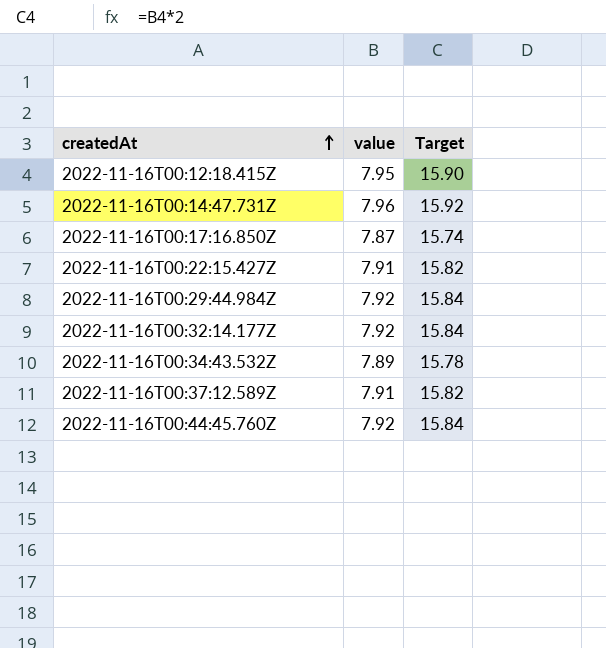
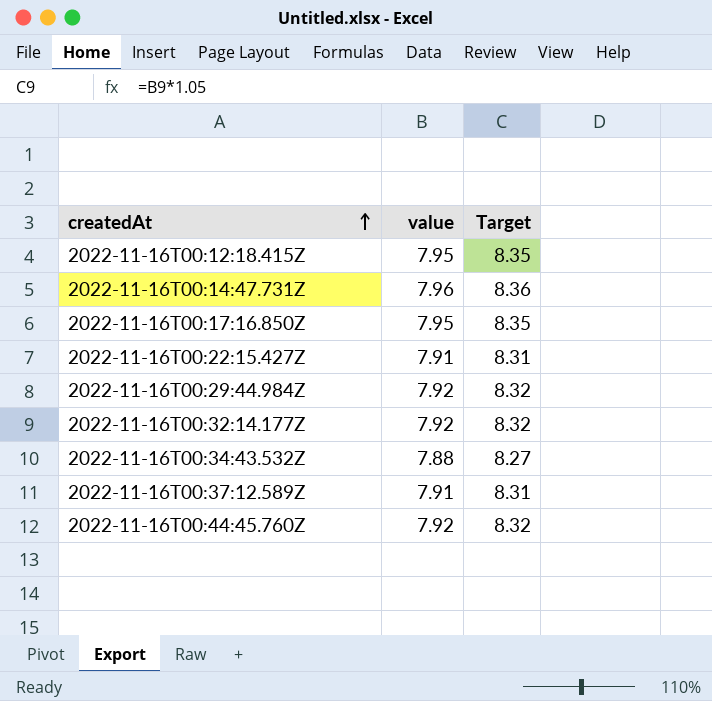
column Target | formula: [value] * 2 -> [value] * 1.05
2022-11-16T00:17:16.850Z | value: 7.87 -> 7.95
2022-11-16T00:34:43.532Z | value: 7.89 -> 7.88

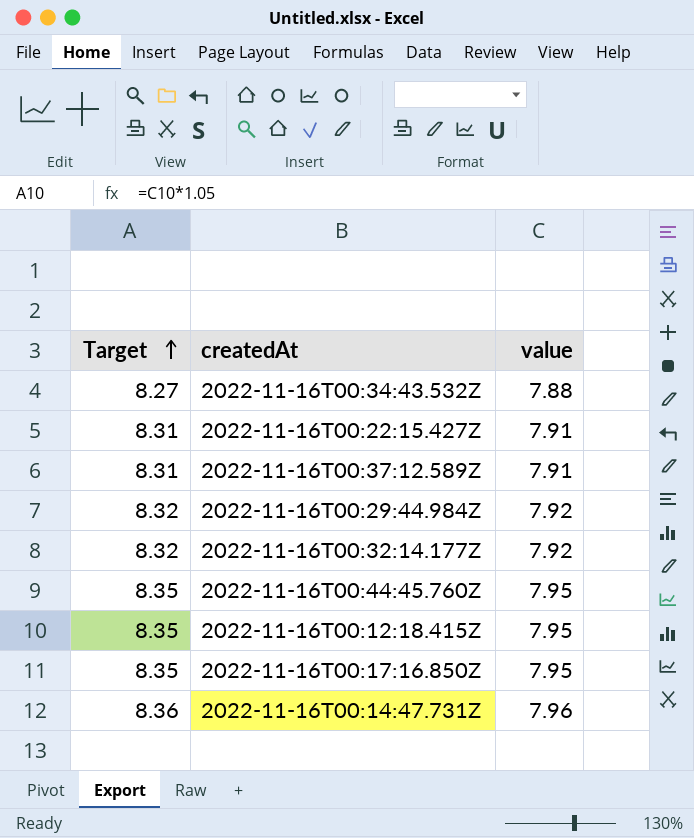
row order: createdAt ascending -> Target ascending
column Target | position: 3 -> 1
2022-11-16T00:44:45.760Z | Target: 8.32 -> 8.35
2022-11-16T00:44:45.760Z | value: 7.92 -> 7.95

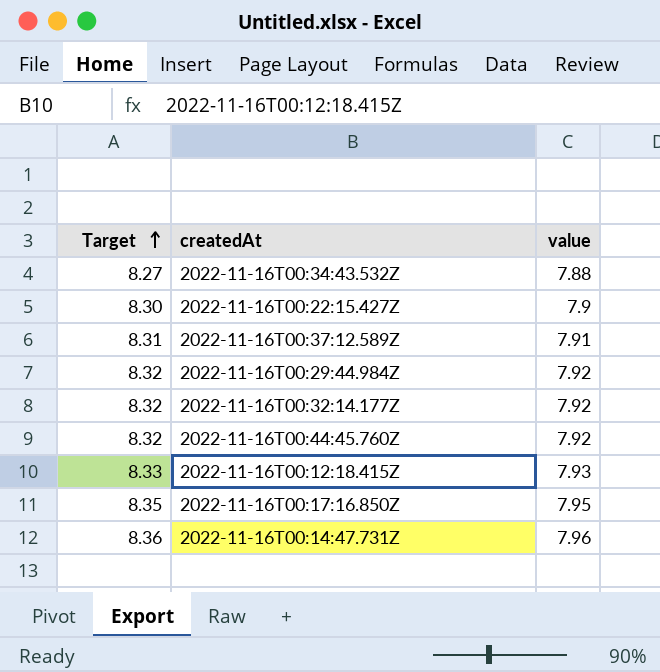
2022-11-16T00:22:15.427Z | Target: 8.31 -> 8.30
2022-11-16T00:22:15.427Z | value: 7.91 -> 7.9
2022-11-16T00:44:45.760Z | Target: 8.35 -> 8.32
2022-11-16T00:44:45.760Z | value: 7.95 -> 7.92
2022-11-16T00:12:18.415Z | Target: 8.35 -> 8.33
2022-11-16T00:12:18.415Z | value: 7.95 -> 7.93

